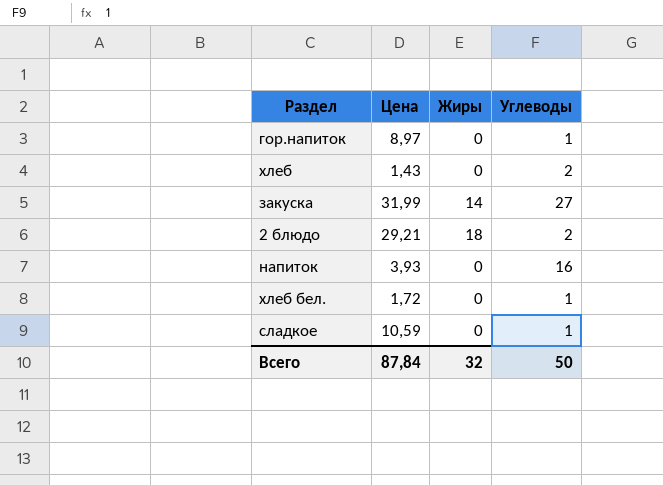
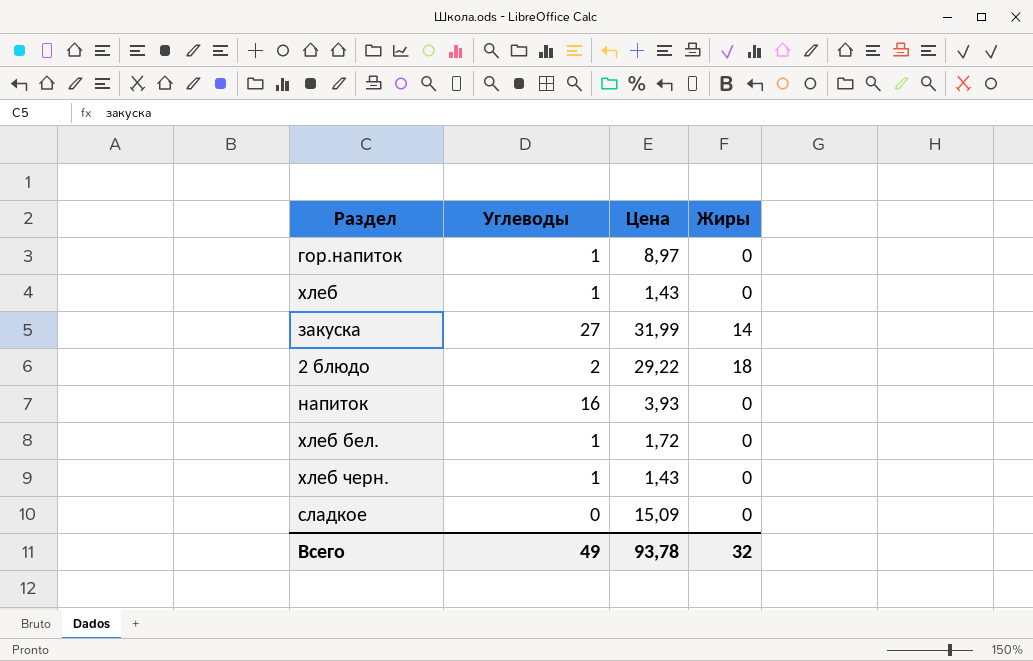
column Углеводы | position: 4 -> 2
хлеб | Углеводы: 2 -> 1
2 блюдо | Цена: 29,21 -> 29,22
row хлеб черн.: none -> 1 | 1,43 | 0
сладкое | Углеводы: 1 -> 0
сладкое | Цена: 10,59 -> 15,09
Всего | Углеводы: 50 -> 49
Всего | Цена: 87,84 -> 93,78

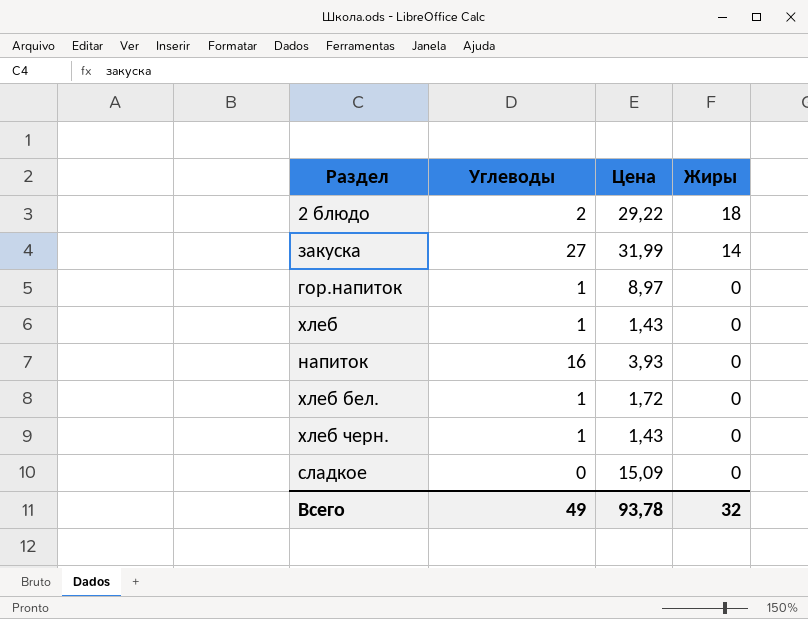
row order: none -> Жиры descending

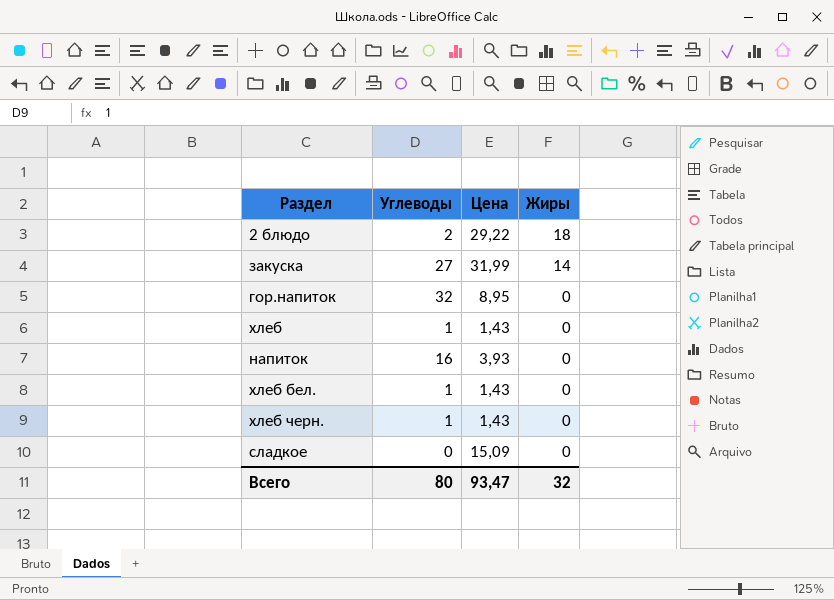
гор.напиток | Углеводы: 1 -> 32
гор.напиток | Цена: 8,97 -> 8,95
хлеб бел. | Цена: 1,72 -> 1,43
Всего | Углеводы: 49 -> 80
Всего | Цена: 93,78 -> 93,47

